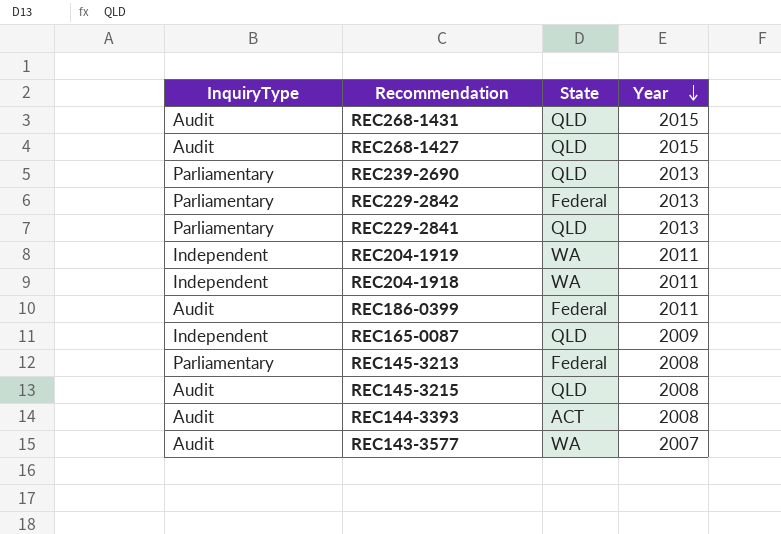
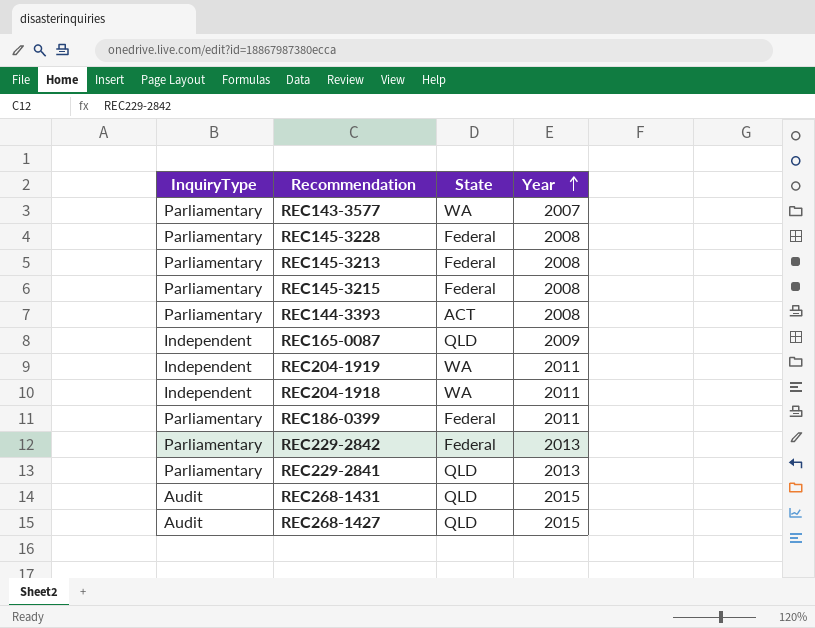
row order: Year descending -> Year ascending
row REC239-2690: Parliamentary | QLD | 2013 -> none
REC143-3577 | InquiryType: Audit -> Parliamentary
row REC145-3228: none -> Parliamentary | Federal | 2008
REC145-3215 | InquiryType: Audit -> Parliamentary
REC145-3215 | State: QLD -> Federal
REC144-3393 | InquiryType: Audit -> Parliamentary
REC186-0399 | InquiryType: Audit -> Parliamentary

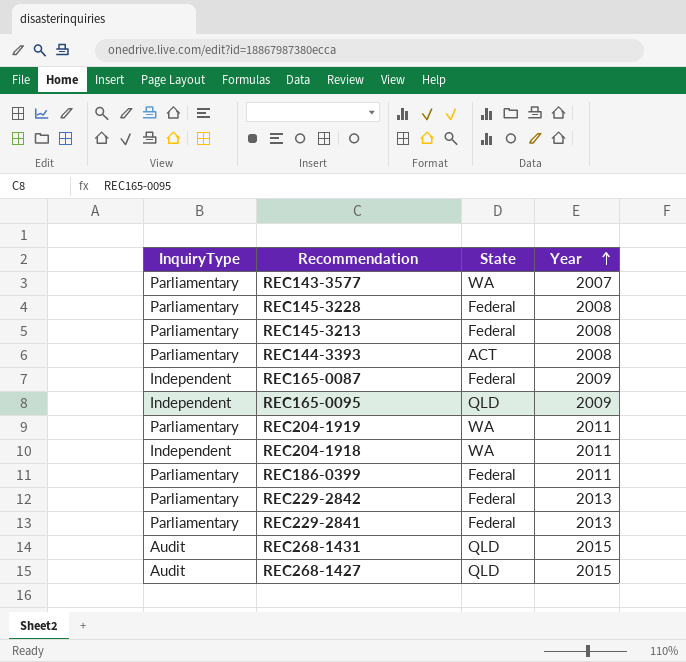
row REC145-3215: Parliamentary | Federal | 2008 -> none
REC165-0087 | State: QLD -> Federal
row REC165-0095: none -> Independent | QLD | 2009
REC204-1919 | InquiryType: Independent -> Parliamentary
REC229-2841 | State: QLD -> Federal

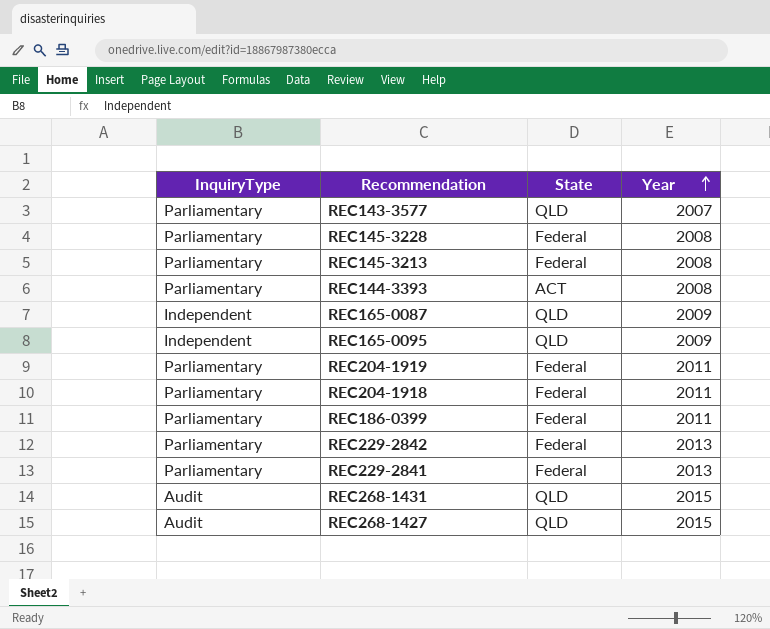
REC143-3577 | State: WA -> QLD
REC165-0087 | State: Federal -> QLD
REC204-1919 | State: WA -> Federal
REC204-1918 | InquiryType: Independent -> Parliamentary
REC204-1918 | State: WA -> Federal

